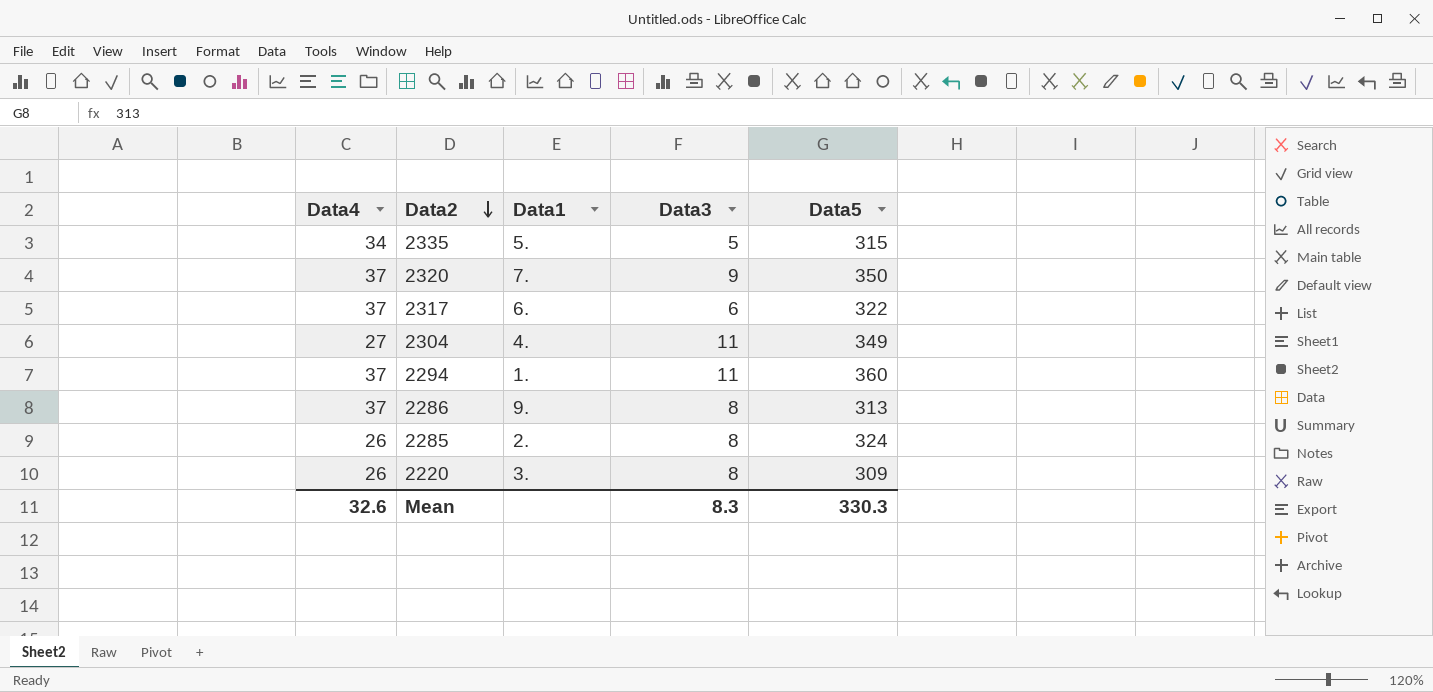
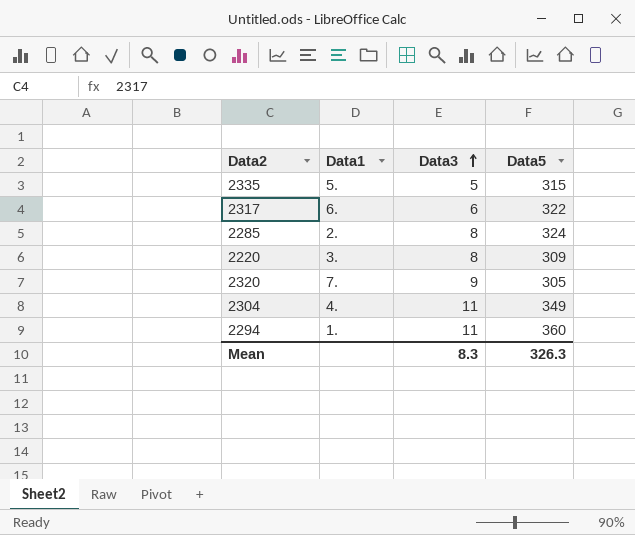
row order: Data2 descending -> Data3 ascending
column Data4 | position: 1 -> none
row 2286: 37 | 9. | 8 | 313 -> none
2320 | Data5: 350 -> 305
Mean | Data5: 330.3 -> 326.3

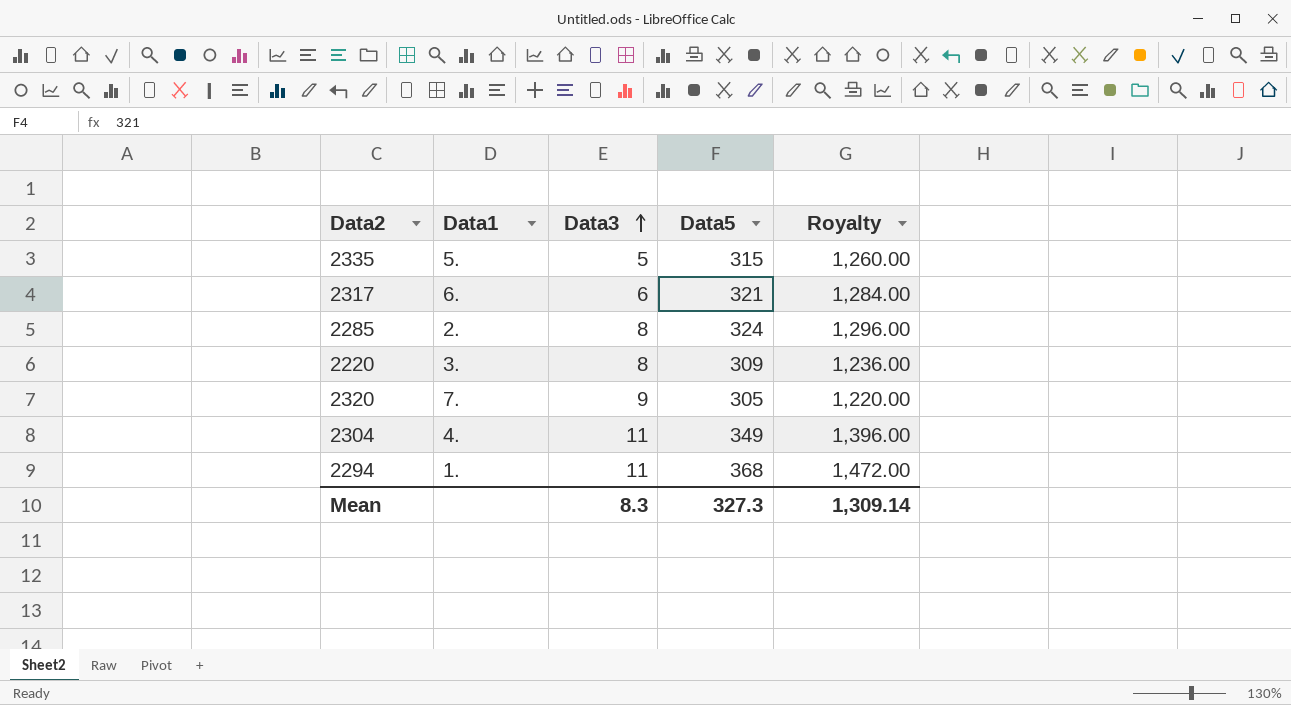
column Royalty | formula: none -> [Data5] * 4
2317 | Data5: 322 -> 321
2294 | Data5: 360 -> 368
Mean | Data5: 326.3 -> 327.3

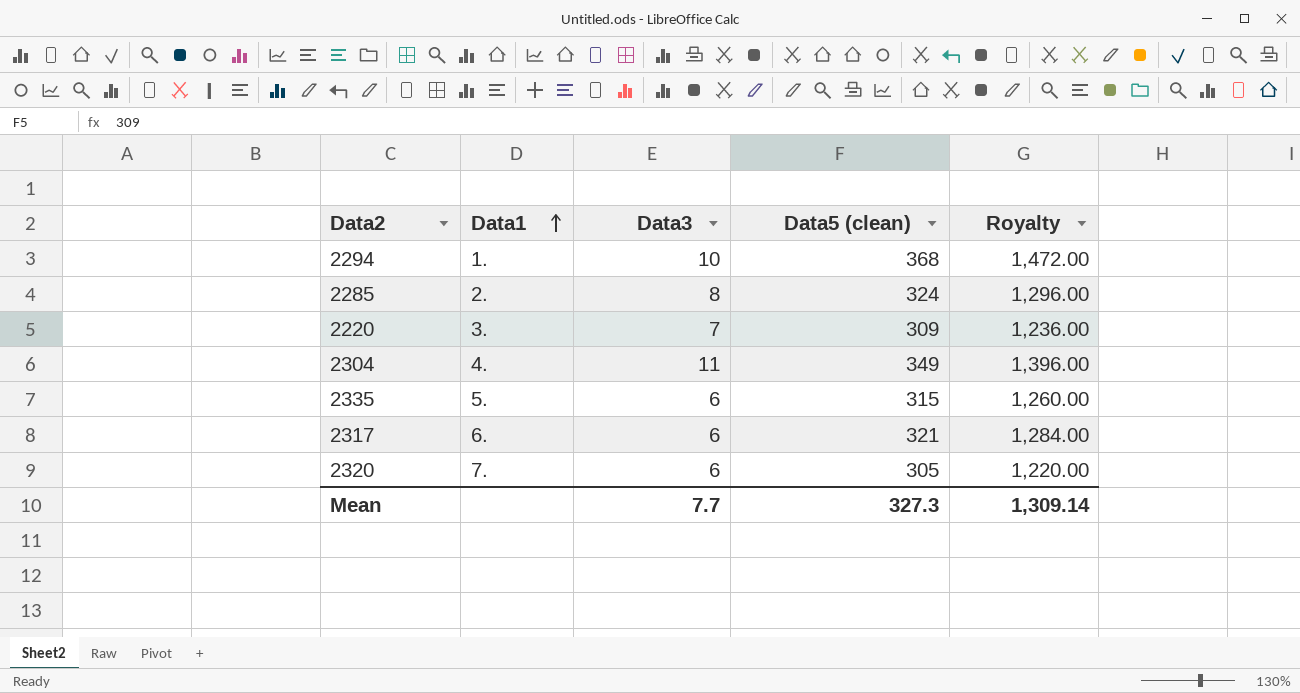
row order: Data3 ascending -> Data1 ascending
column name: Data5 -> Data5 (clean)
2294 | Data3: 11 -> 10
2220 | Data3: 8 -> 7
2335 | Data3: 5 -> 6
2320 | Data3: 9 -> 6
Mean | Data3: 8.3 -> 7.7

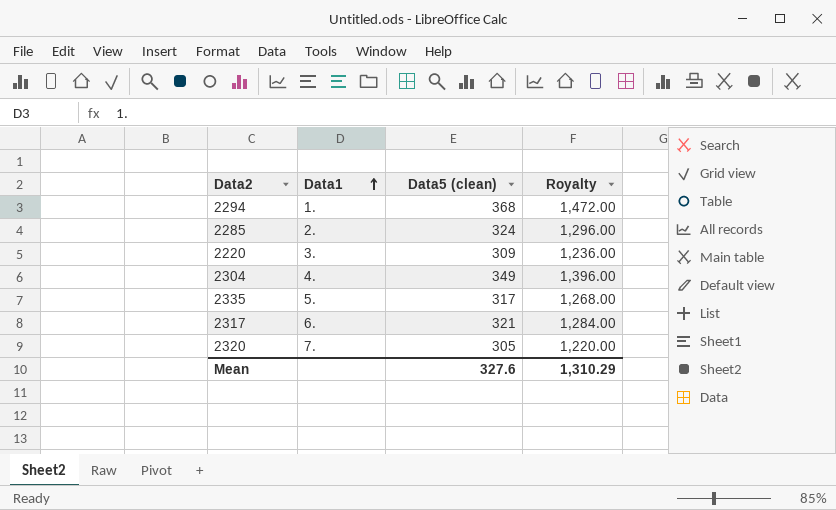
column Data3 | position: 3 -> none
2335 | Data5 (clean): 315 -> 317
2335 | Royalty: 1,260.00 -> 1,268.00
Mean | Data5 (clean): 327.3 -> 327.6
Mean | Royalty: 1,309.14 -> 1,310.29

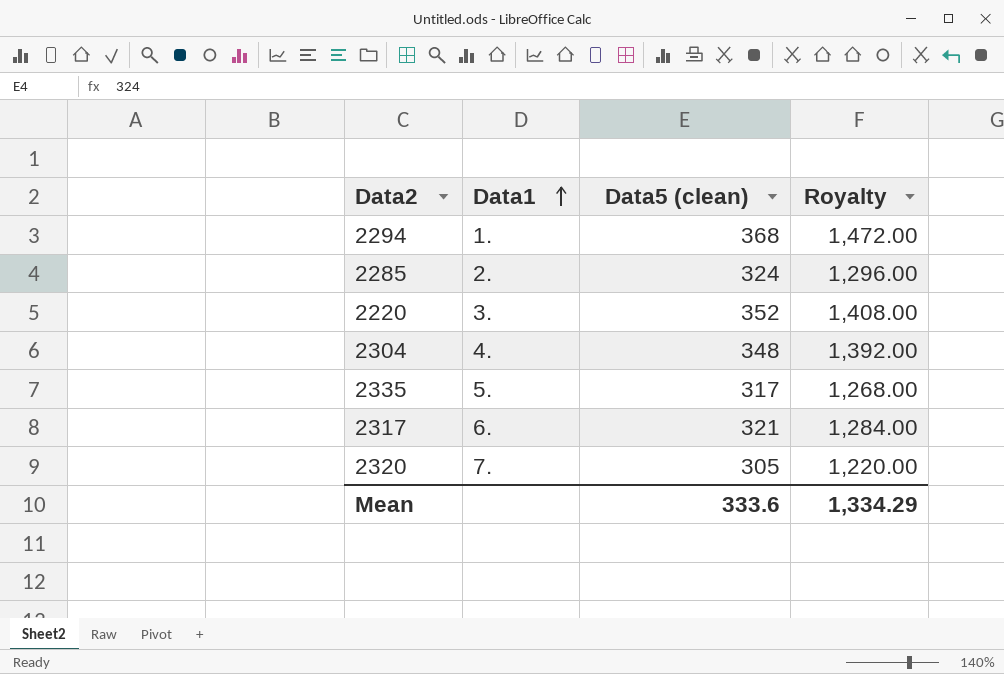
2220 | Data5 (clean): 309 -> 352
2220 | Royalty: 1,236.00 -> 1,408.00
2304 | Data5 (clean): 349 -> 348
2304 | Royalty: 1,396.00 -> 1,392.00
Mean | Data5 (clean): 327.6 -> 333.6
Mean | Royalty: 1,310.29 -> 1,334.29

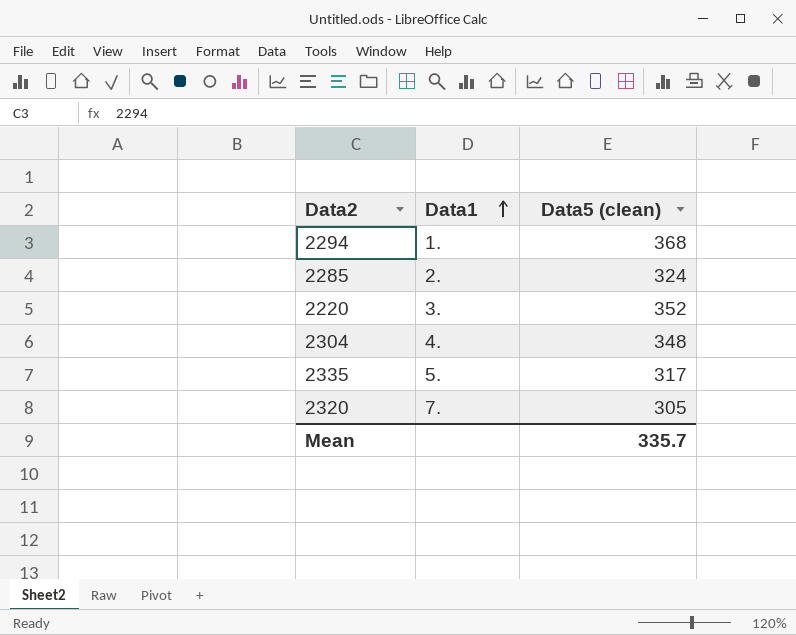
column Royalty | formula: [Data5 (clean)] * 4 -> none
row 2317: 6. | 321 | 1,284.00 -> none
Mean | Data5 (clean): 333.6 -> 335.7

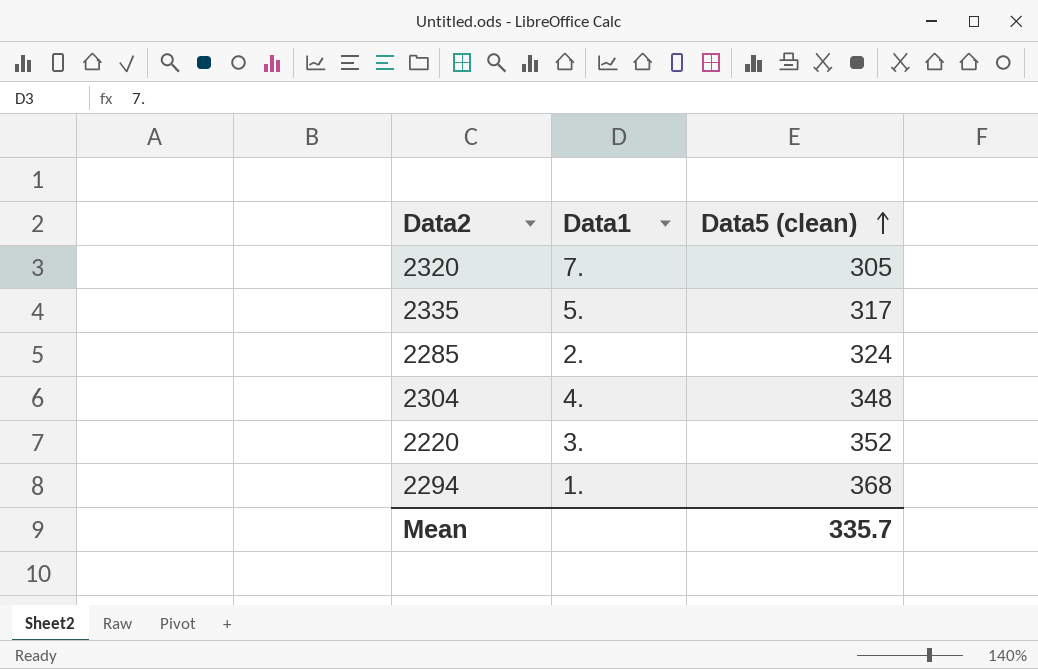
row order: Data1 ascending -> Data5 (clean) ascending

